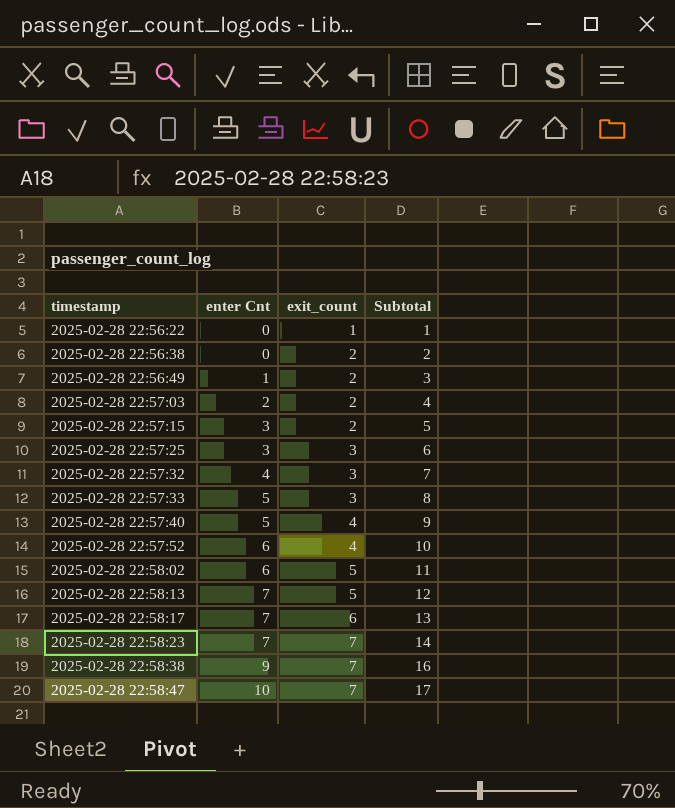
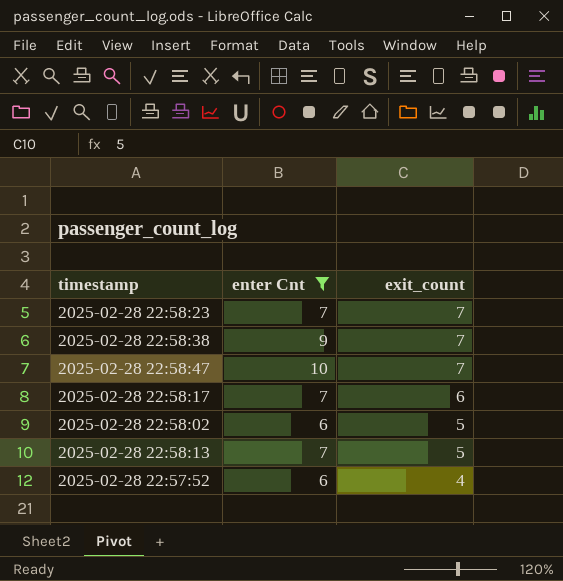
filter: none -> enter Cnt >= 6
row order: timestamp ascending -> exit_count descending
column Subtotal | formula: [enter Cnt] + [exit_count] -> none

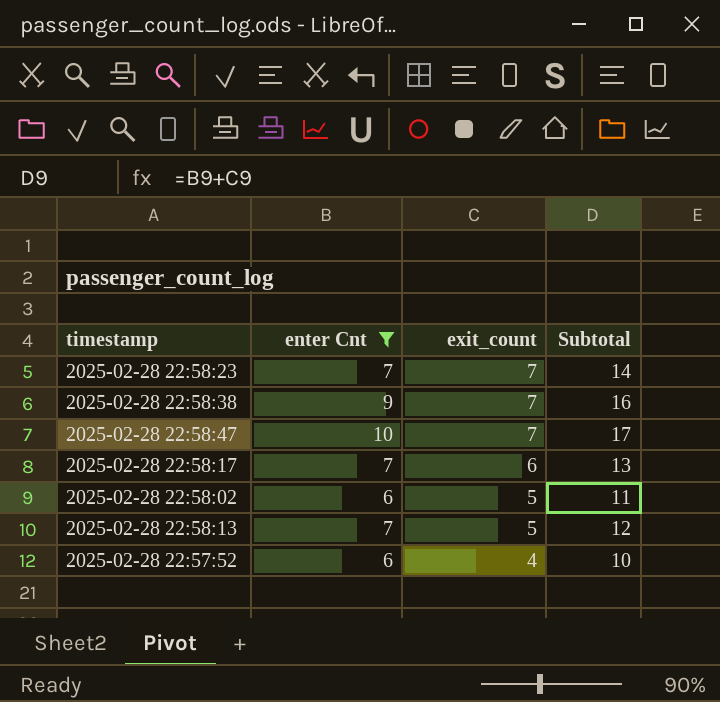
column Subtotal | formula: none -> [enter Cnt] + [exit_count]

